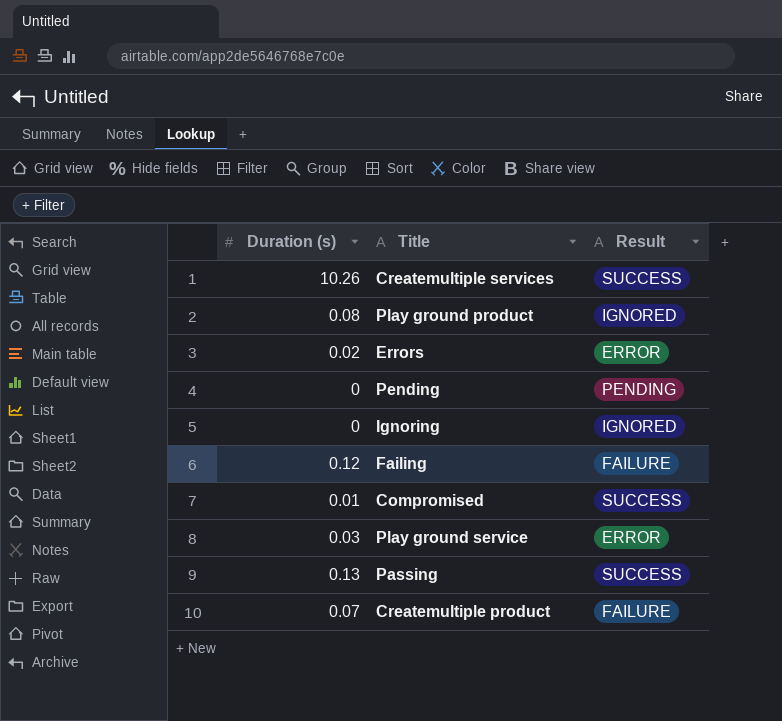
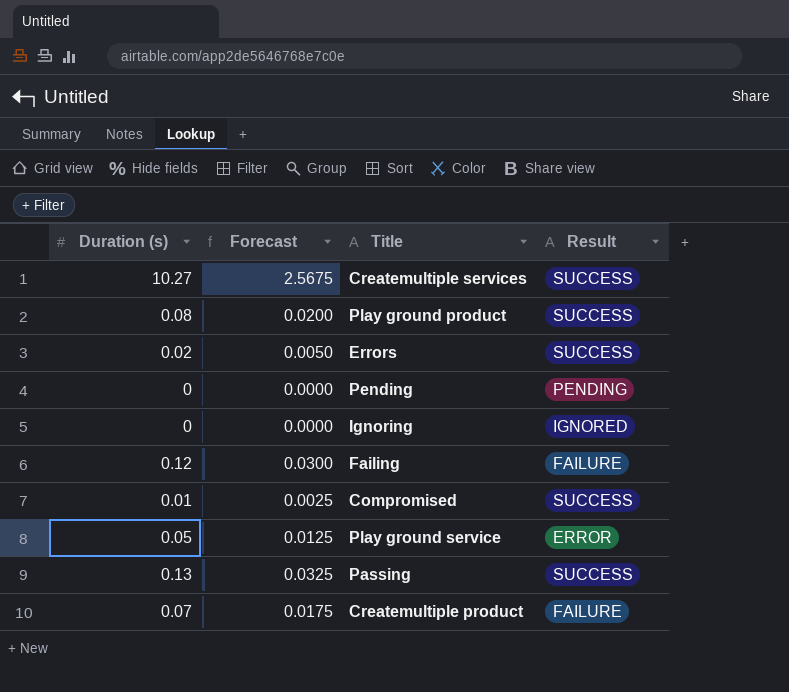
column Forecast | formula: none -> [Duration (s)] * 0.25
Createmultiple services | Duration (s): 10.26 -> 10.27
Play ground product | Result: IGNORED -> SUCCESS
Errors | Result: ERROR -> SUCCESS
Play ground service | Duration (s): 0.03 -> 0.05

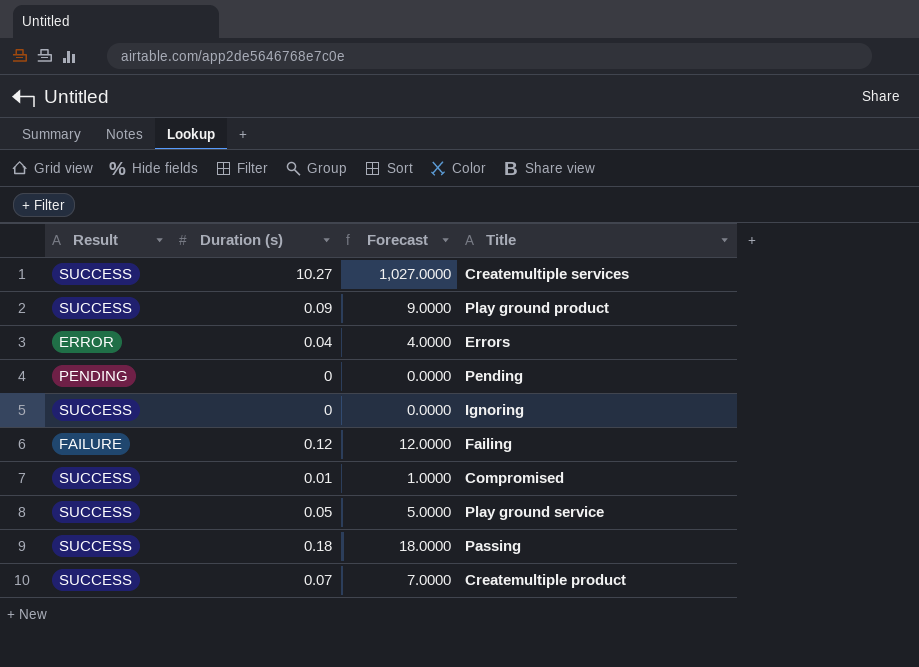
column Result | position: 4 -> 1
column Forecast | formula: [Duration (s)] * 0.25 -> [Duration (s)] * 100
Play ground product | Duration (s): 0.08 -> 0.09
Errors | Result: SUCCESS -> ERROR
Errors | Duration (s): 0.02 -> 0.04
Ignoring | Result: IGNORED -> SUCCESS
Play ground service | Result: ERROR -> SUCCESS
Passing | Duration (s): 0.13 -> 0.18
Createmultiple product | Result: FAILURE -> SUCCESS

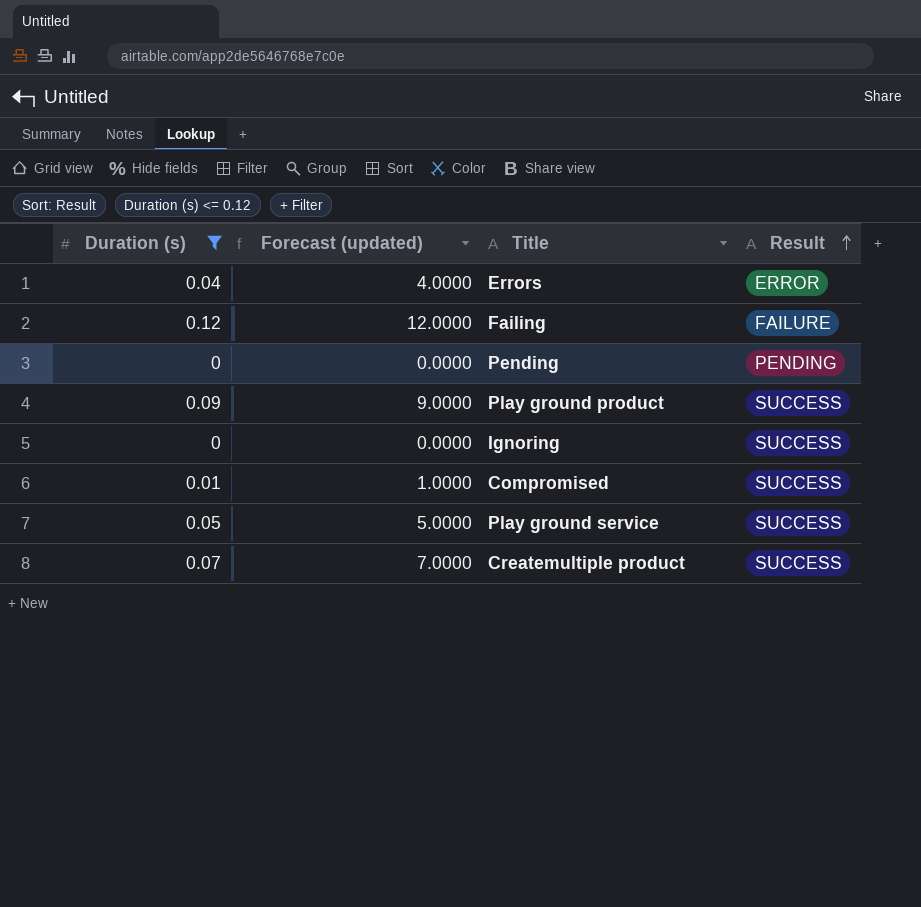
filter: none -> Duration (s) <= 0.12
row order: none -> Result ascending
column name: Forecast -> Forecast (updated)
column Result | position: 1 -> 4

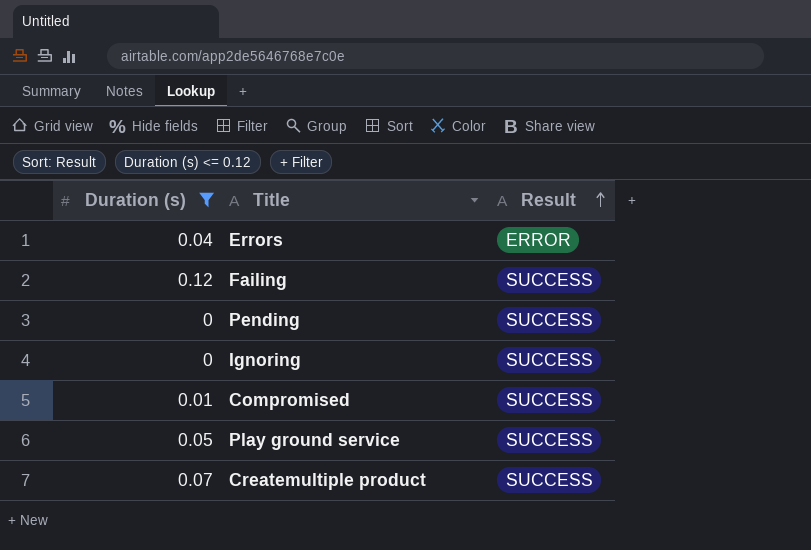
column Forecast (updated) | formula: [Duration (s)] * 100 -> none
row Play ground product: 0.09 | 9.0000 | SUCCESS -> none
Failing | Result: FAILURE -> SUCCESS
Pending | Result: PENDING -> SUCCESS

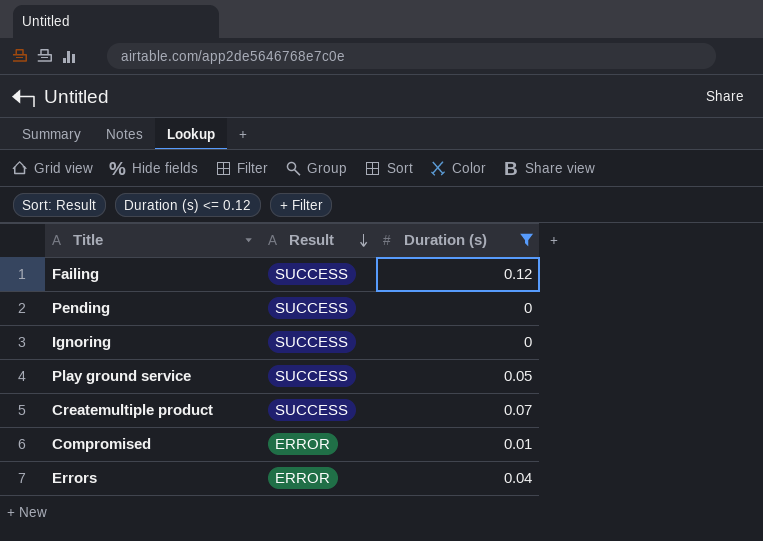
row order: Result ascending -> Result descending
column Duration (s) | position: 1 -> 3
Compromised | Result: SUCCESS -> ERROR

